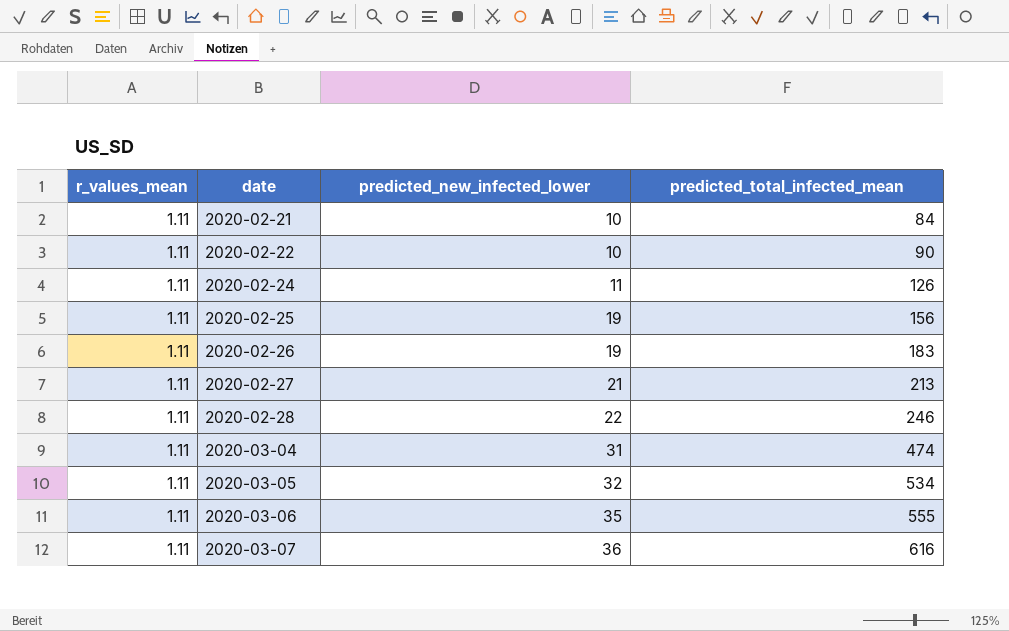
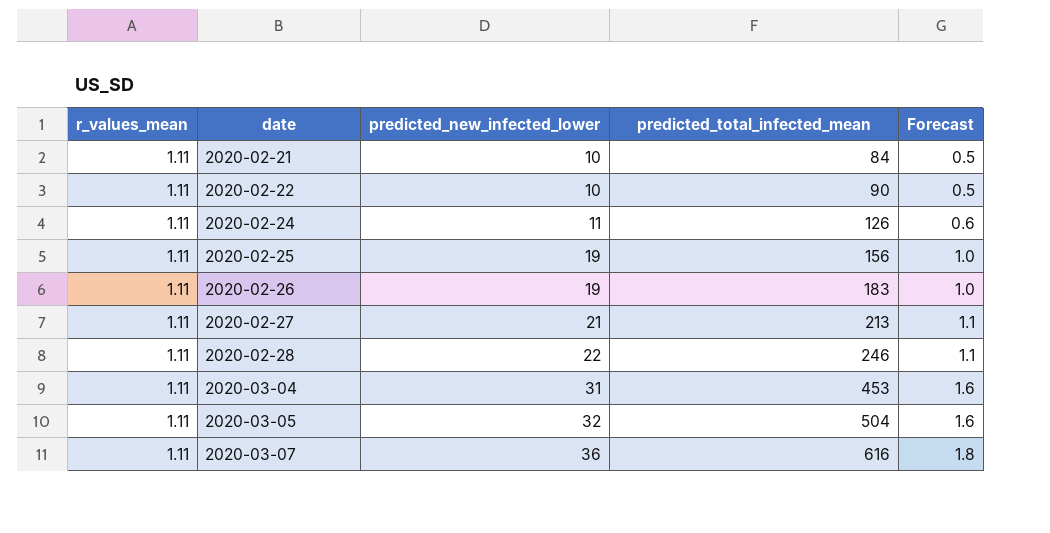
column Forecast | formula: none -> [predicted_new_infected_lower] * 0.05
row 2020-03-06: 1.11 | 35 | 555 -> none
2020-03-04 | predicted_total_infected_mean: 474 -> 453
2020-03-05 | predicted_total_infected_mean: 534 -> 504

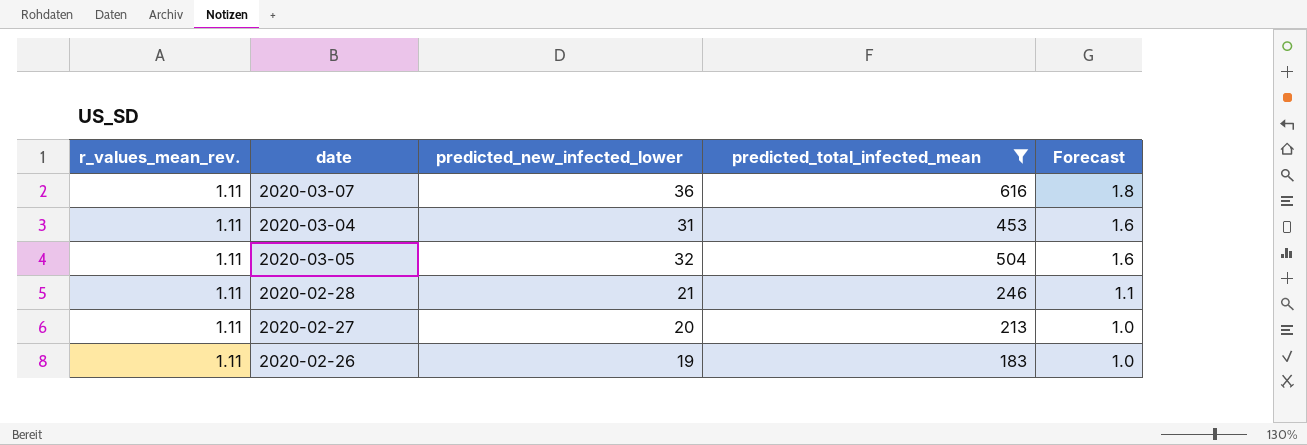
filter: none -> predicted_total_infected_mean >= 183
row order: date ascending -> Forecast descending
column name: r_values_mean -> r_values_mean_rev.
2020-02-28 | predicted_new_infected_lower: 22 -> 21
2020-02-27 | predicted_new_infected_lower: 21 -> 20
2020-02-27 | Forecast: 1.1 -> 1.0

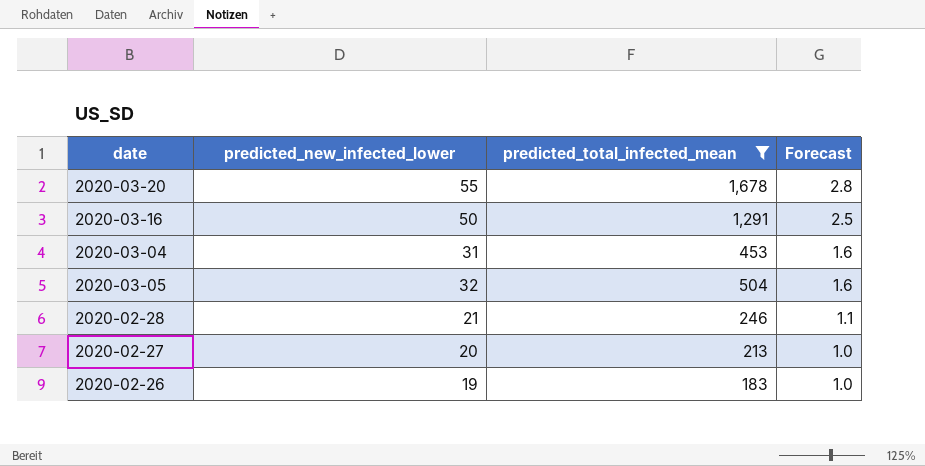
column r_values_mean_rev. | position: 1 -> none
row 2020-03-07: 1.11 | 36 | 616 | 1.8 -> none
row 2020-03-20: none -> 55 | 1,678 | 2.8
row 2020-03-16: none -> 50 | 1,291 | 2.5

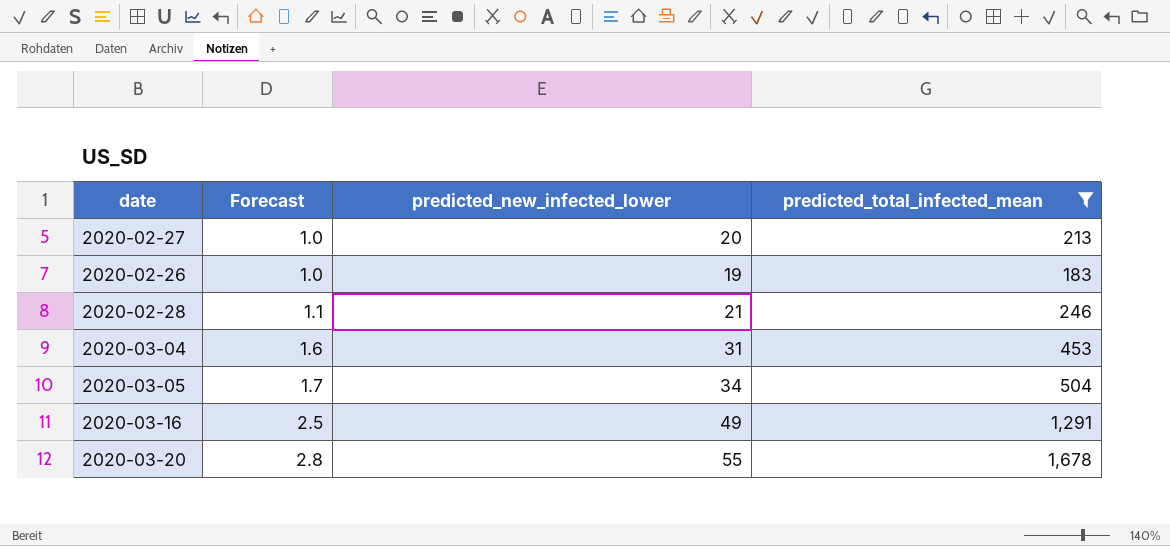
row order: Forecast descending -> Forecast ascending
column Forecast | position: 4 -> 2
2020-03-05 | Forecast: 1.6 -> 1.7
2020-03-05 | predicted_new_infected_lower: 32 -> 34
2020-03-16 | predicted_new_infected_lower: 50 -> 49

